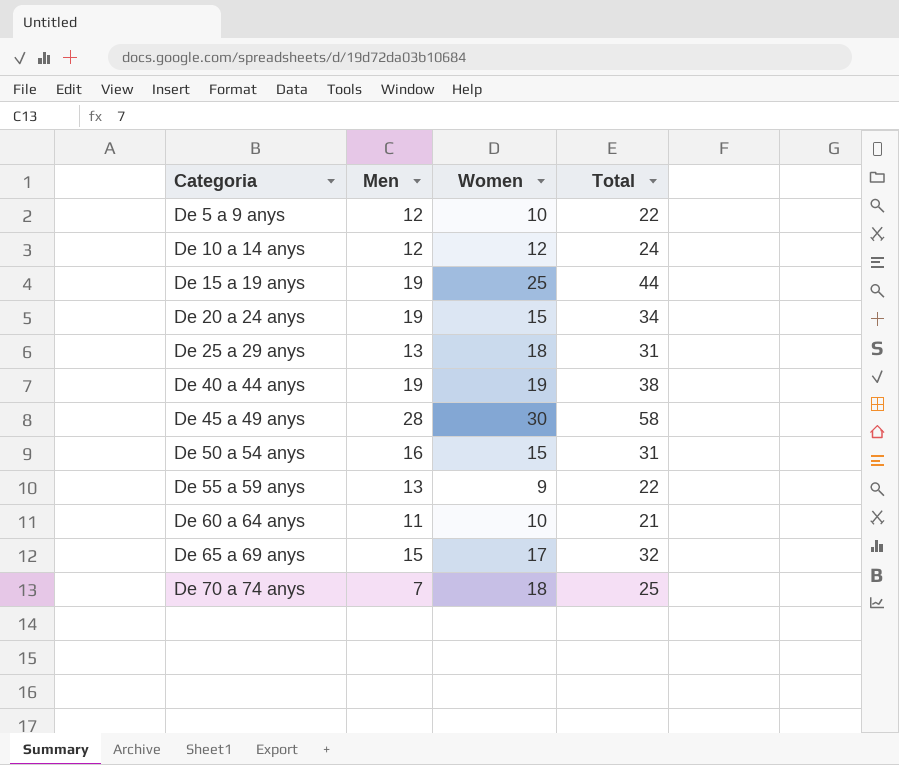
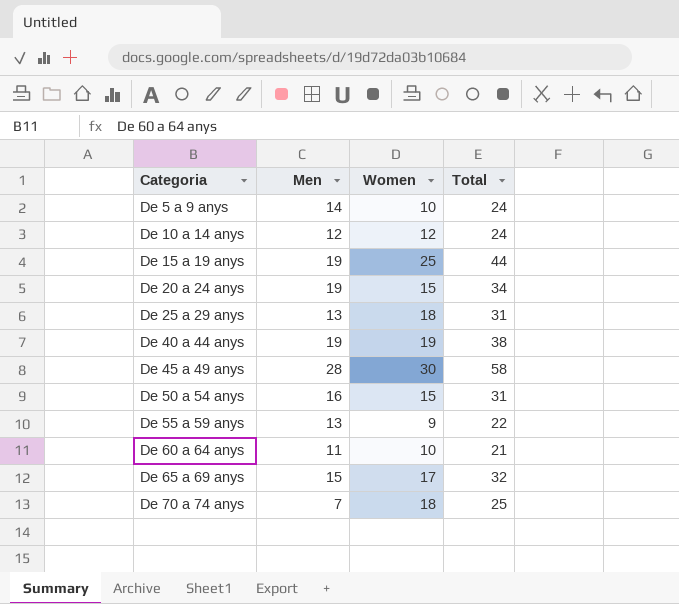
De 5 a 9 anys | Men: 12 -> 14
De 5 a 9 anys | Total: 22 -> 24

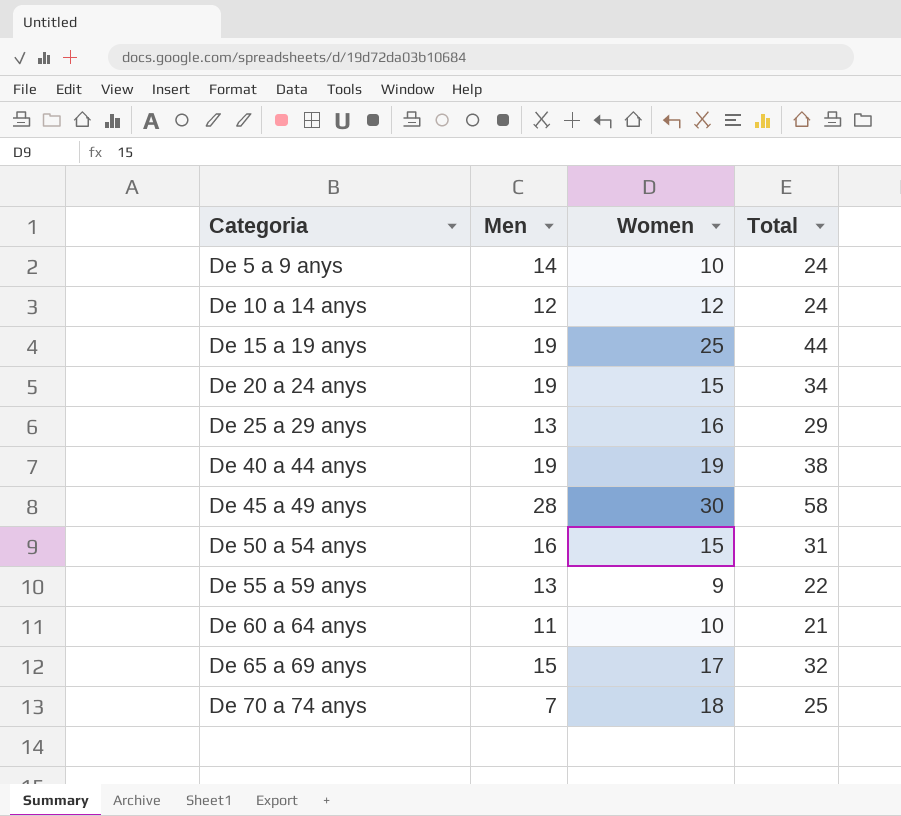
De 25 a 29 anys | Women: 18 -> 16
De 25 a 29 anys | Total: 31 -> 29

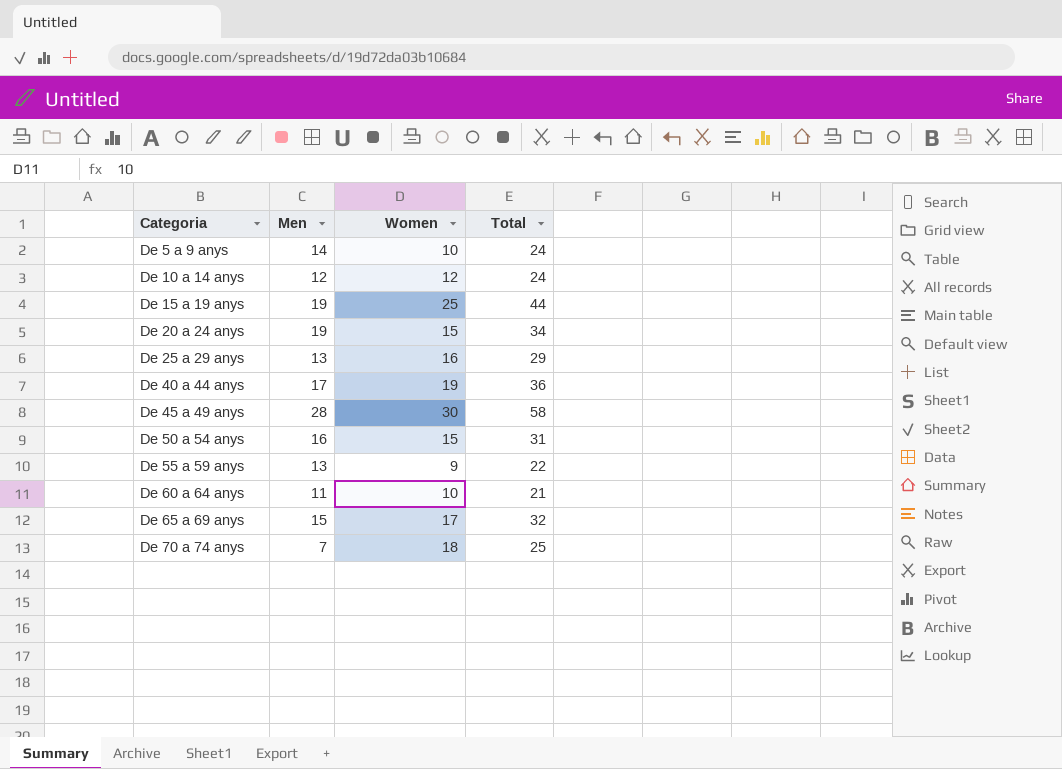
De 40 a 44 anys | Men: 19 -> 17
De 40 a 44 anys | Total: 38 -> 36

